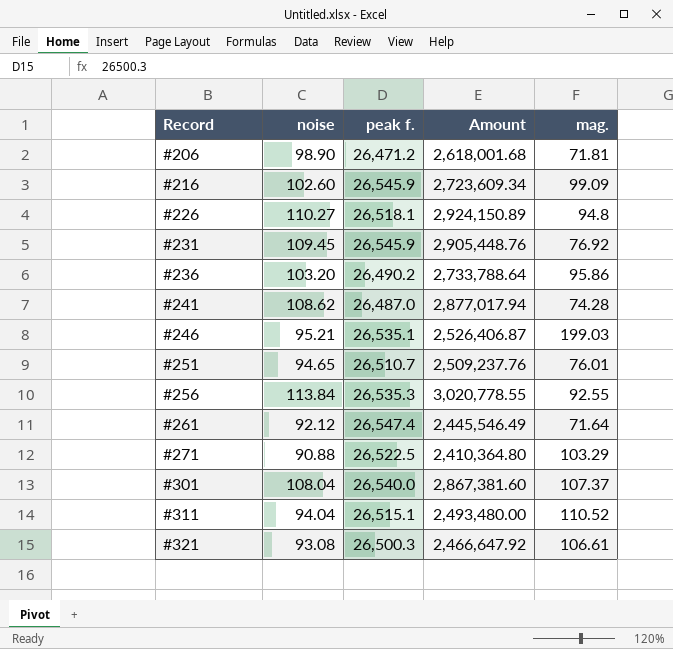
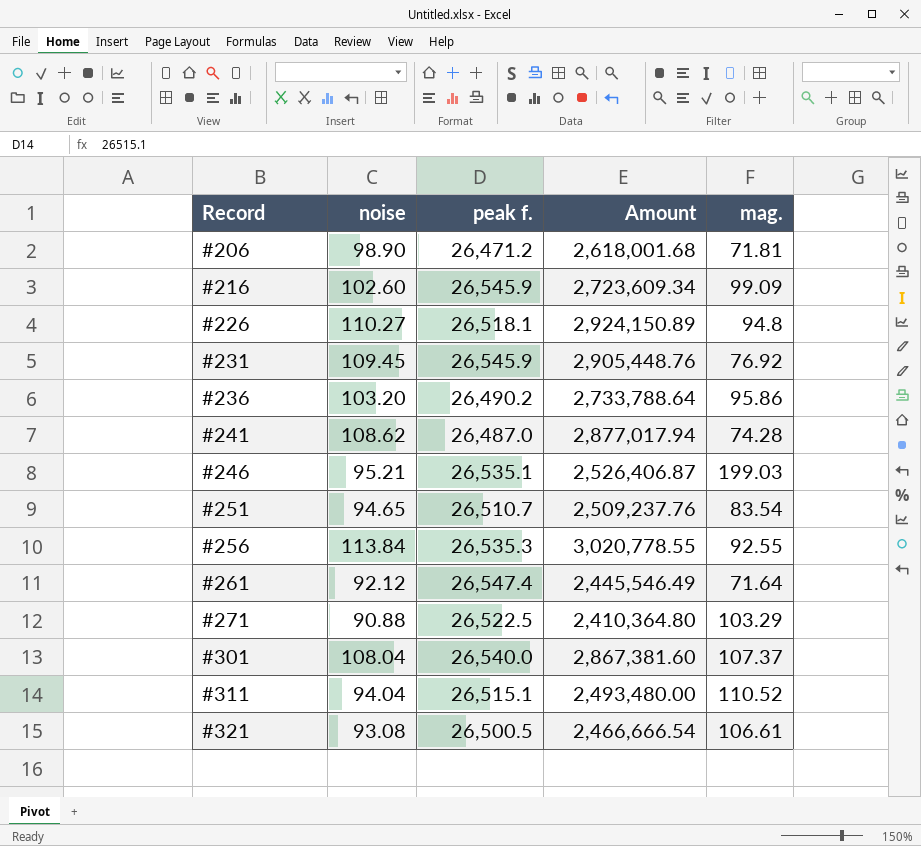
#251 | mag.: 76.01 -> 83.54
#321 | peak f.: 26,500.3 -> 26,500.5
#321 | Amount: 2,466,647.92 -> 2,466,666.54

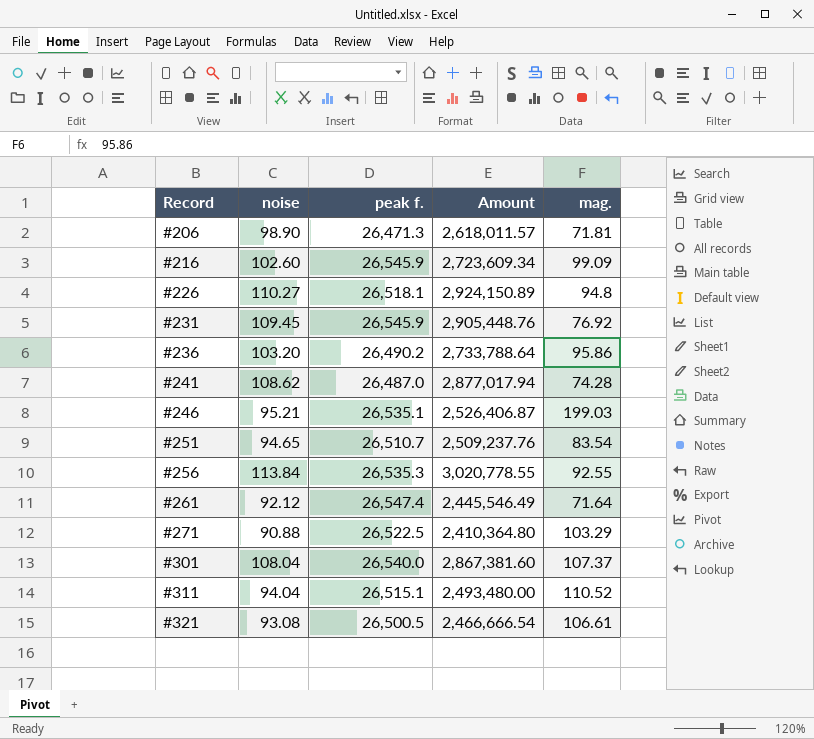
#206 | peak f.: 26,471.2 -> 26,471.3
#206 | Amount: 2,618,001.68 -> 2,618,011.57

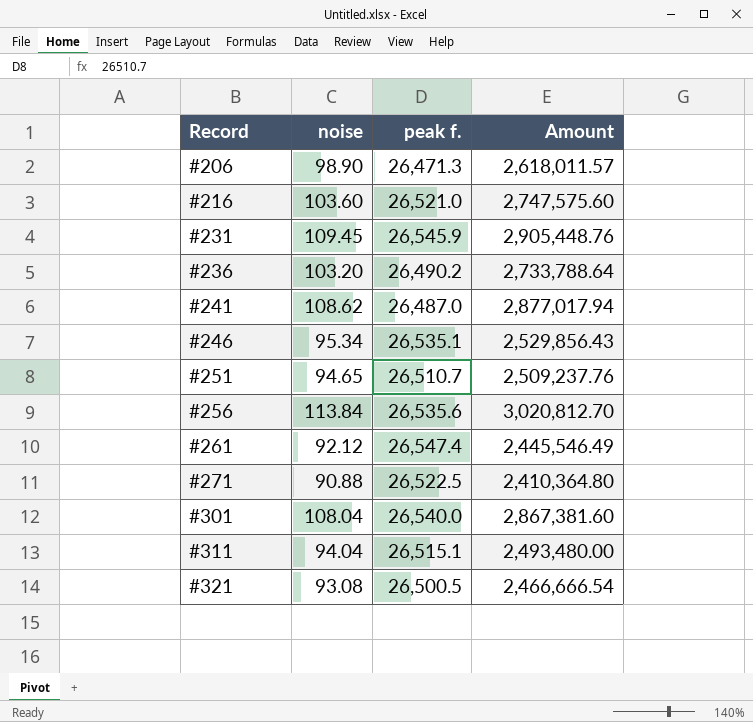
column mag. | position: 5 -> none
row #226: 110.27 | 26,518.1 | 2,924,150.89 | 94.8 -> none
#216 | noise: 102.60 -> 103.60
#216 | peak f.: 26,545.9 -> 26,521.0
#216 | Amount: 2,723,609.34 -> 2,747,575.60
#246 | noise: 95.21 -> 95.34
#246 | Amount: 2,526,406.87 -> 2,529,856.43
#256 | peak f.: 26,535.3 -> 26,535.6
#256 | Amount: 3,020,778.55 -> 3,020,812.70

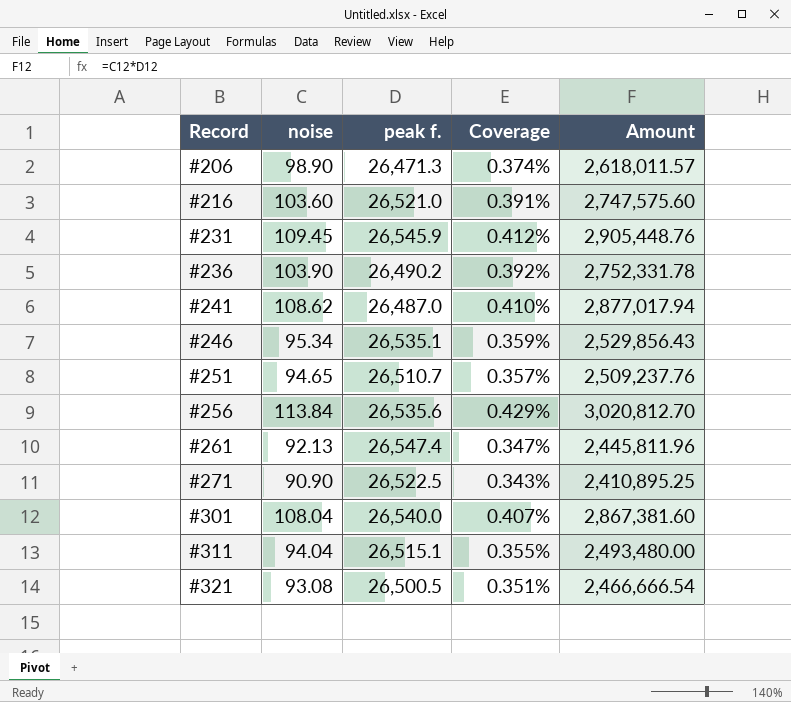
column Coverage | formula: none -> [noise] / [peak f.]
#236 | noise: 103.20 -> 103.90
#236 | Amount: 2,733,788.64 -> 2,752,331.78
#261 | noise: 92.12 -> 92.13
#261 | Amount: 2,445,546.49 -> 2,445,811.96
#271 | noise: 90.88 -> 90.90
#271 | Amount: 2,410,364.80 -> 2,410,895.25

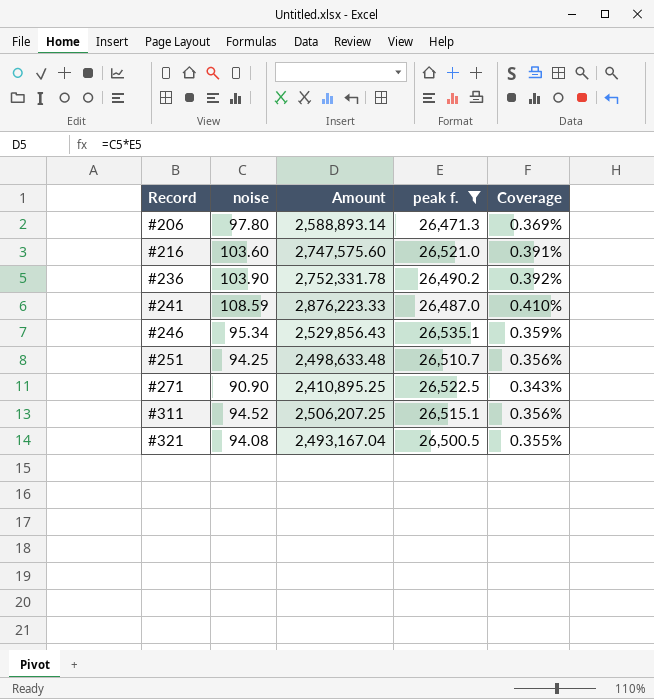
filter: none -> peak f. <= 26,535.1
column Amount | position: 5 -> 3
#206 | noise: 98.90 -> 97.80
#206 | Amount: 2,618,011.57 -> 2,588,893.14
#206 | Coverage: 0.374% -> 0.369%
#241 | noise: 108.62 -> 108.59
#241 | Amount: 2,877,017.94 -> 2,876,223.33
#251 | noise: 94.65 -> 94.25
#251 | Amount: 2,509,237.76 -> 2,498,633.48
#251 | Coverage: 0.357% -> 0.356%
#311 | noise: 94.04 -> 94.52
#311 | Amount: 2,493,480.00 -> 2,506,207.25
#311 | Coverage: 0.355% -> 0.356%
#321 | noise: 93.08 -> 94.08
#321 | Amount: 2,466,666.54 -> 2,493,167.04
#321 | Coverage: 0.351% -> 0.355%

